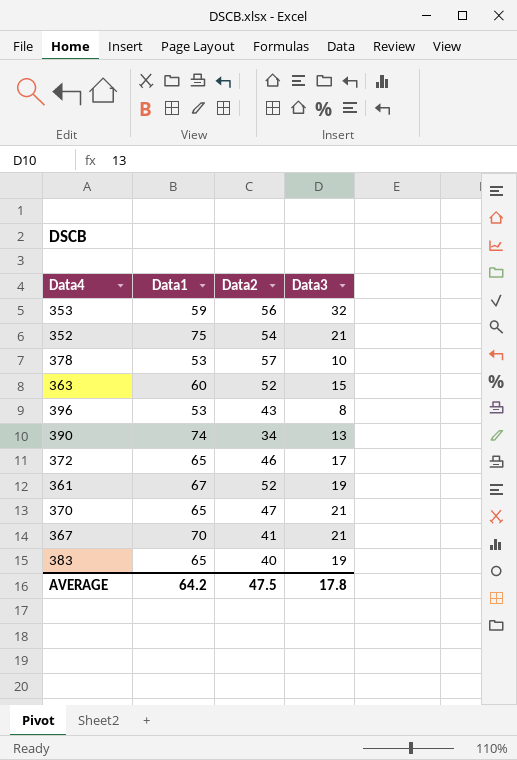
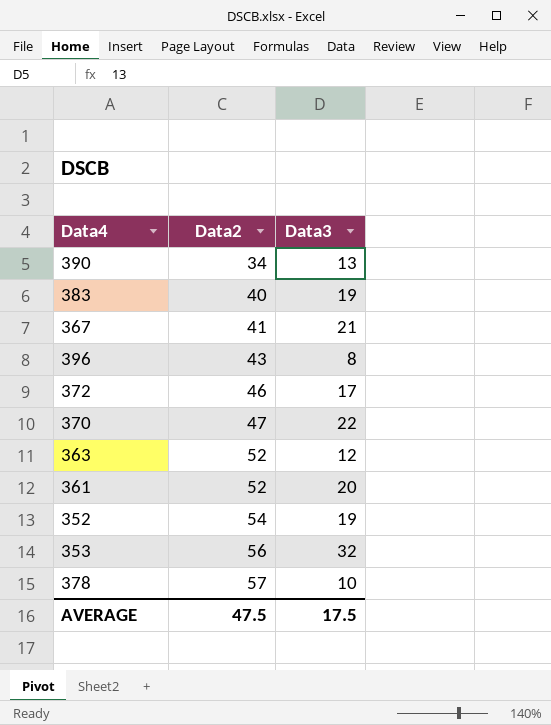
row order: none -> Data2 ascending
column Data1 | position: 2 -> none
370 | Data3: 21 -> 22
363 | Data3: 15 -> 12
361 | Data3: 19 -> 20
352 | Data3: 21 -> 19
AVERAGE | Data3: 17.8 -> 17.5

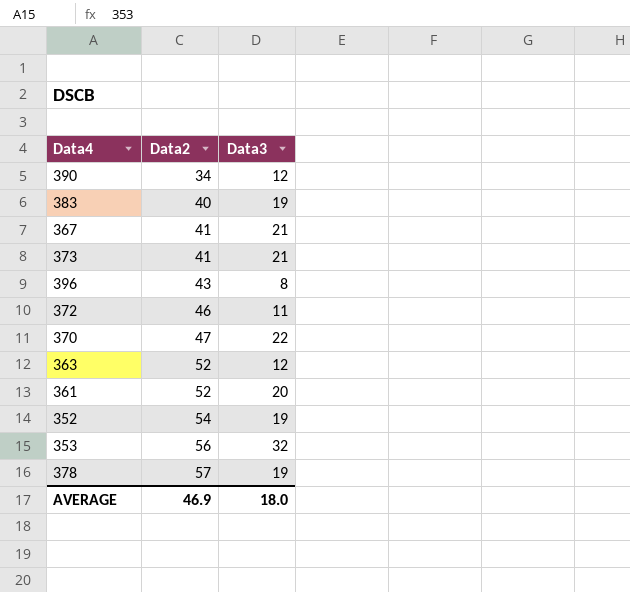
390 | Data3: 13 -> 12
row 373: none -> 41 | 21
372 | Data3: 17 -> 11
378 | Data3: 10 -> 19
AVERAGE | Data2: 47.5 -> 46.9
AVERAGE | Data3: 17.5 -> 18.0

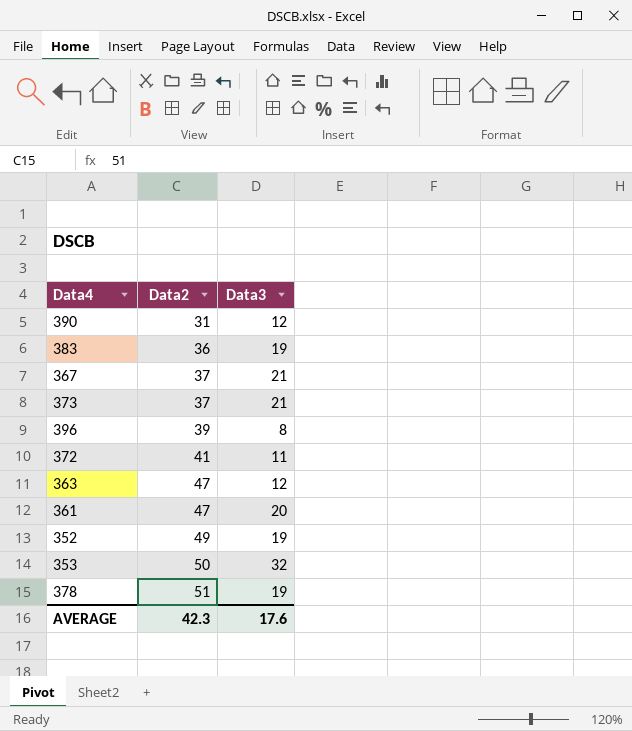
row 370: 47 | 22 -> none
390 | Data2: 34 -> 31
383 | Data2: 40 -> 36
367 | Data2: 41 -> 37
373 | Data2: 41 -> 37
396 | Data2: 43 -> 39
372 | Data2: 46 -> 41
363 | Data2: 52 -> 47
361 | Data2: 52 -> 47
352 | Data2: 54 -> 49
353 | Data2: 56 -> 50
378 | Data2: 57 -> 51
AVERAGE | Data2: 46.9 -> 42.3
AVERAGE | Data3: 18.0 -> 17.6

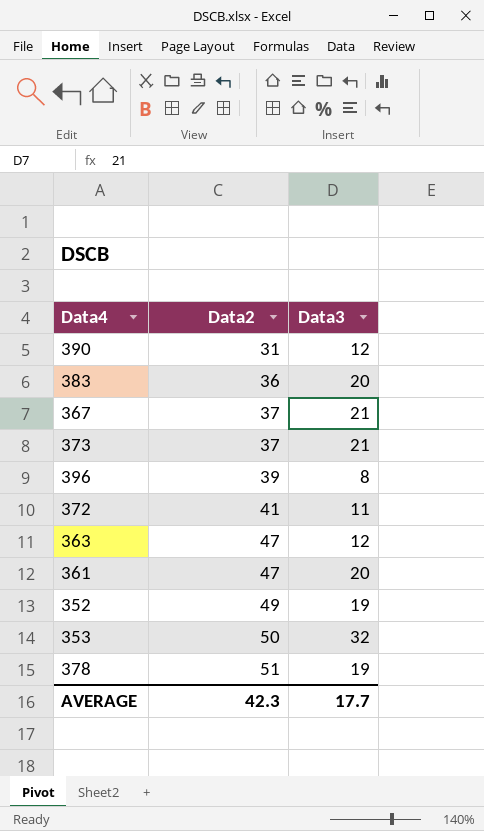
383 | Data3: 19 -> 20
AVERAGE | Data3: 17.6 -> 17.7

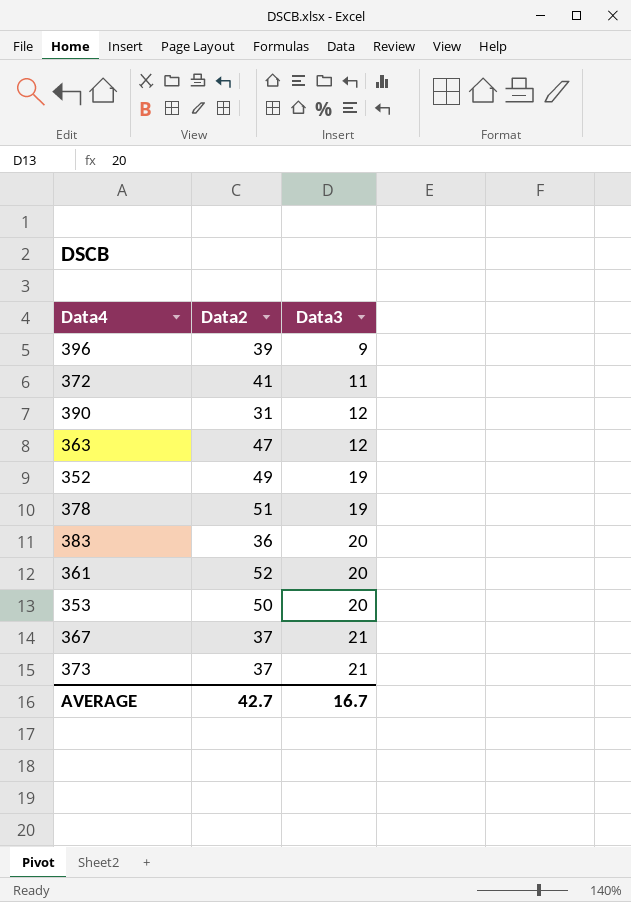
row order: Data2 ascending -> Data3 ascending
396 | Data3: 8 -> 9
361 | Data2: 47 -> 52
353 | Data3: 32 -> 20
AVERAGE | Data2: 42.3 -> 42.7
AVERAGE | Data3: 17.7 -> 16.7

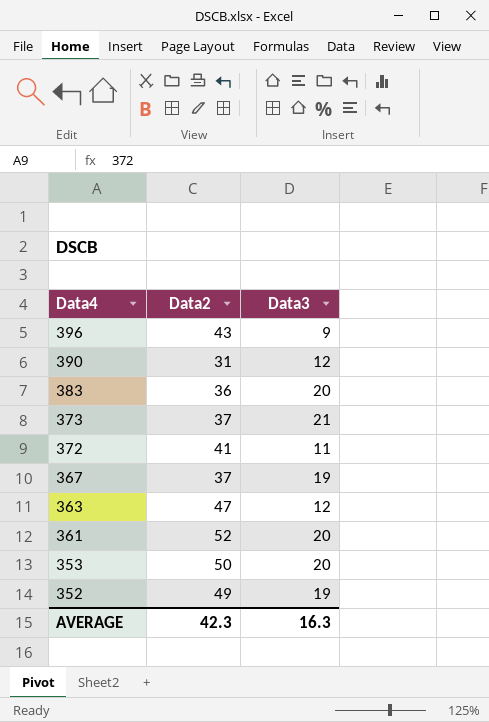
row order: Data3 ascending -> Data4 descending
row 378: 51 | 19 -> none
396 | Data2: 39 -> 43
367 | Data3: 21 -> 19
AVERAGE | Data2: 42.7 -> 42.3
AVERAGE | Data3: 16.7 -> 16.3

